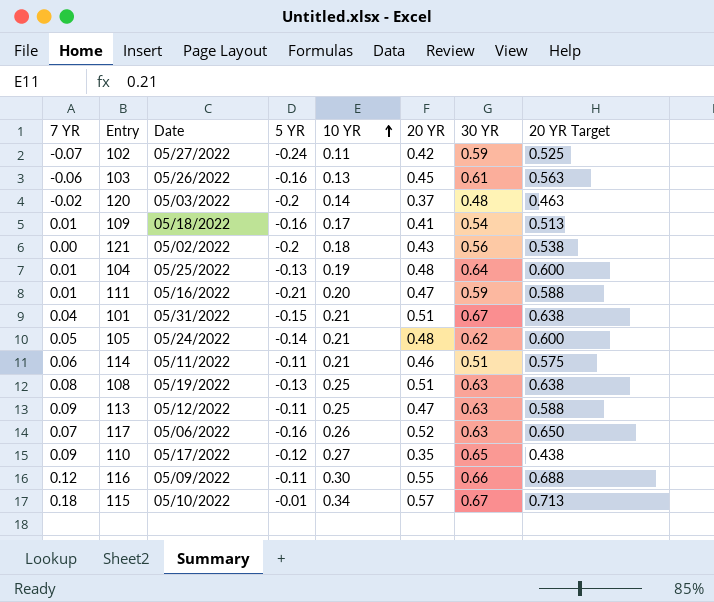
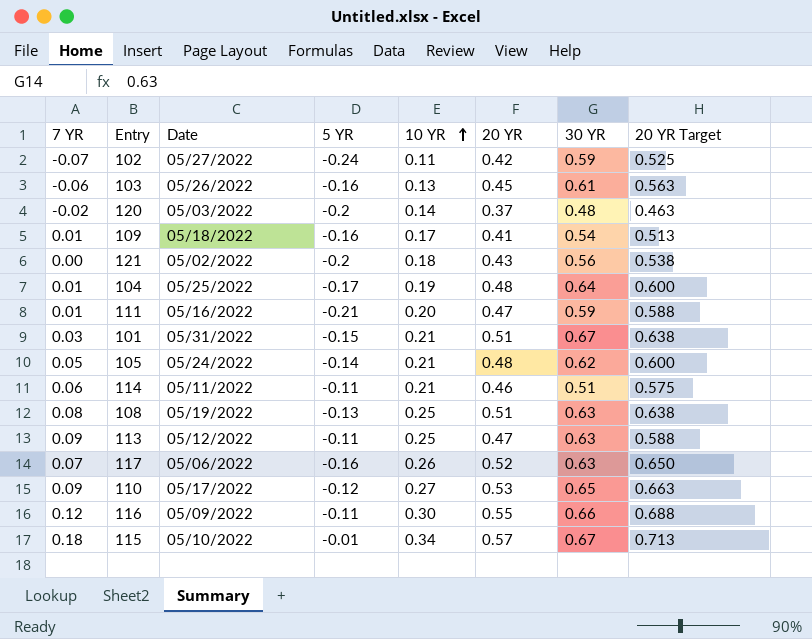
104 | 5 YR: -0.13 -> -0.17
101 | 7 YR: 0.04 -> 0.03
110 | 20 YR: 0.35 -> 0.53
110 | 20 YR Target: 0.438 -> 0.663

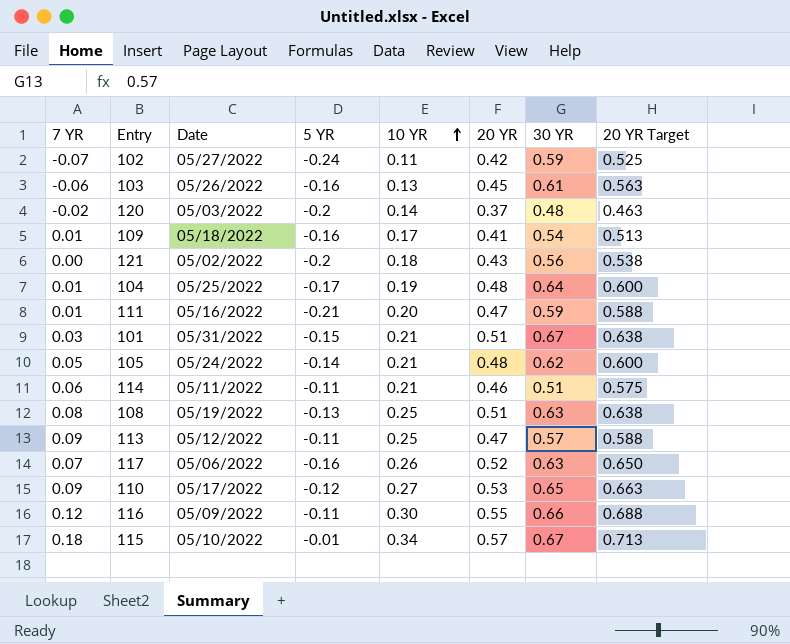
113 | 30 YR: 0.63 -> 0.57

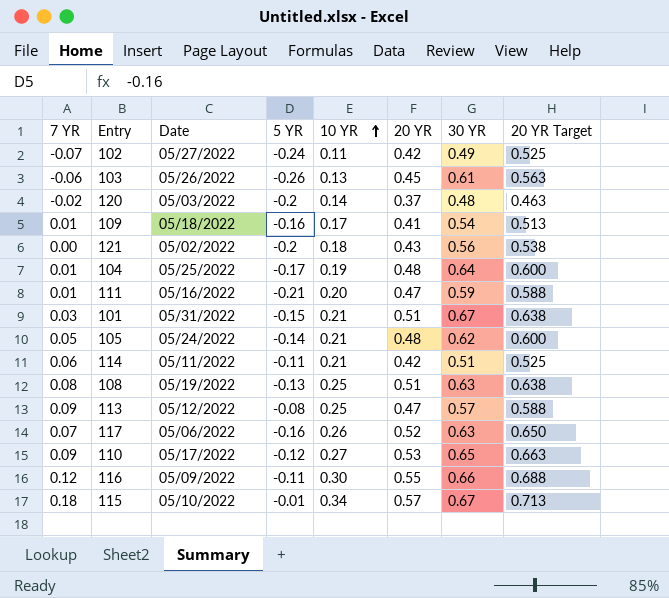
102 | 30 YR: 0.59 -> 0.49
103 | 5 YR: -0.16 -> -0.26
114 | 20 YR: 0.46 -> 0.42
114 | 20 YR Target: 0.575 -> 0.525
113 | 5 YR: -0.11 -> -0.08

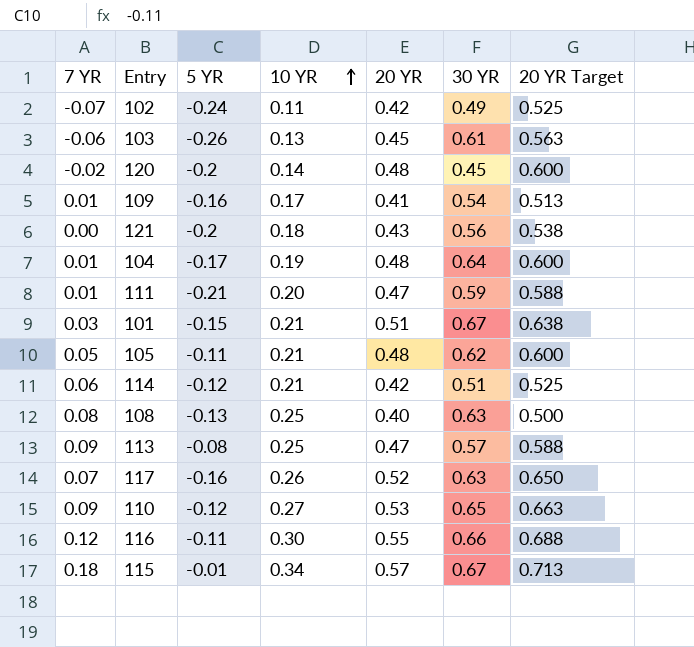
column Date | position: 3 -> none
120 | 20 YR: 0.37 -> 0.48
120 | 30 YR: 0.48 -> 0.45
120 | 20 YR Target: 0.463 -> 0.600
105 | 5 YR: -0.14 -> -0.11
114 | 5 YR: -0.11 -> -0.12
108 | 20 YR: 0.51 -> 0.40
108 | 20 YR Target: 0.638 -> 0.500

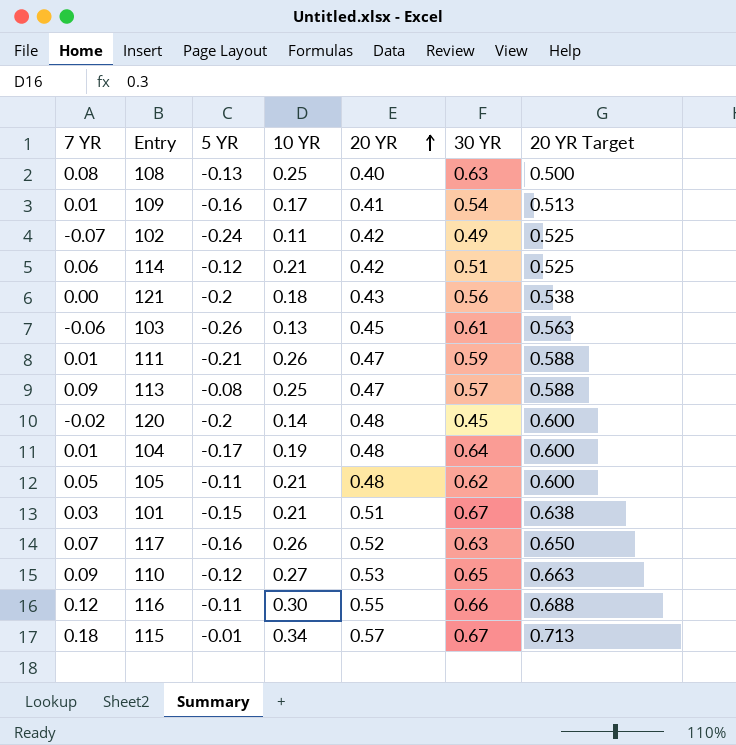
row order: 10 YR ascending -> 20 YR ascending
111 | 10 YR: 0.20 -> 0.26

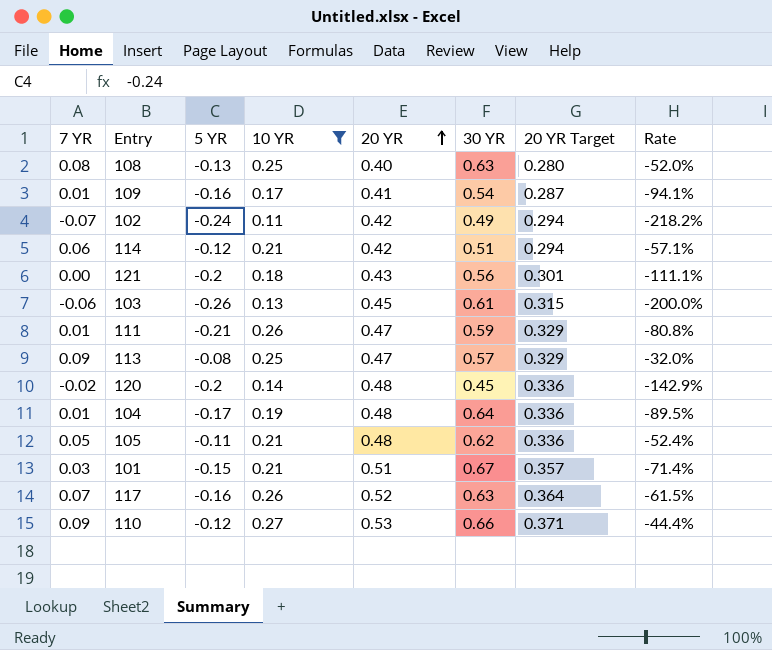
filter: none -> 10 YR <= 0.27
column 20 YR Target | formula: [20 YR] * 1.25 -> [20 YR] * 0.7
column Rate | formula: none -> [5 YR] / [10 YR]
110 | 30 YR: 0.65 -> 0.66

